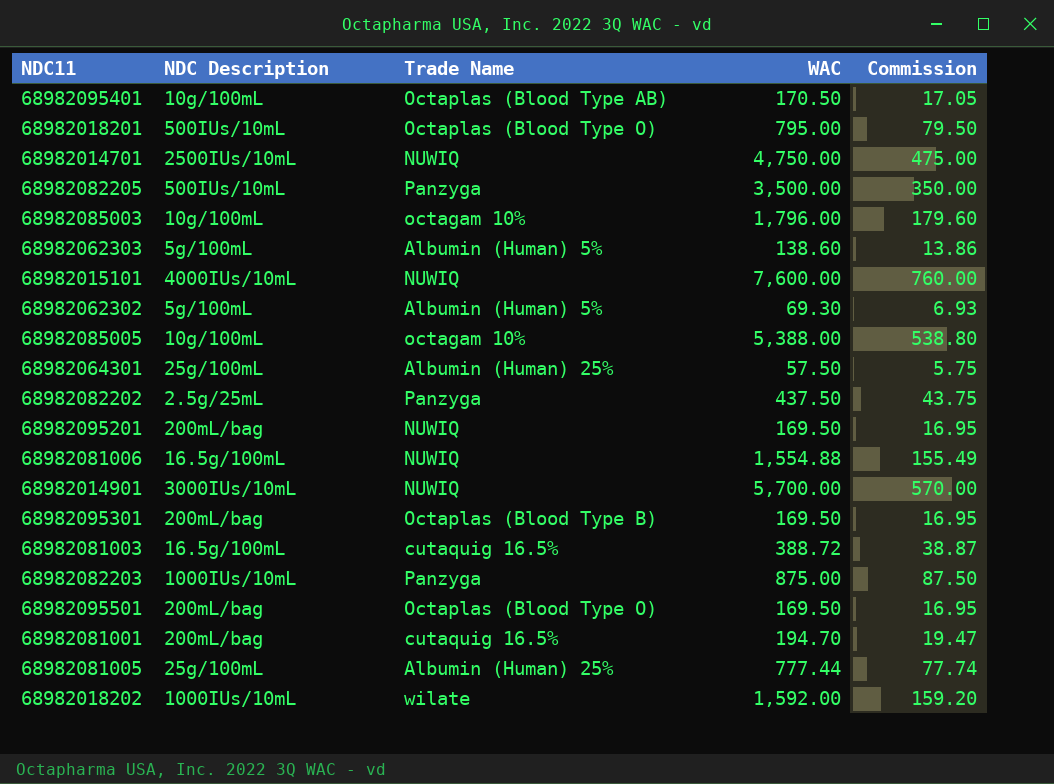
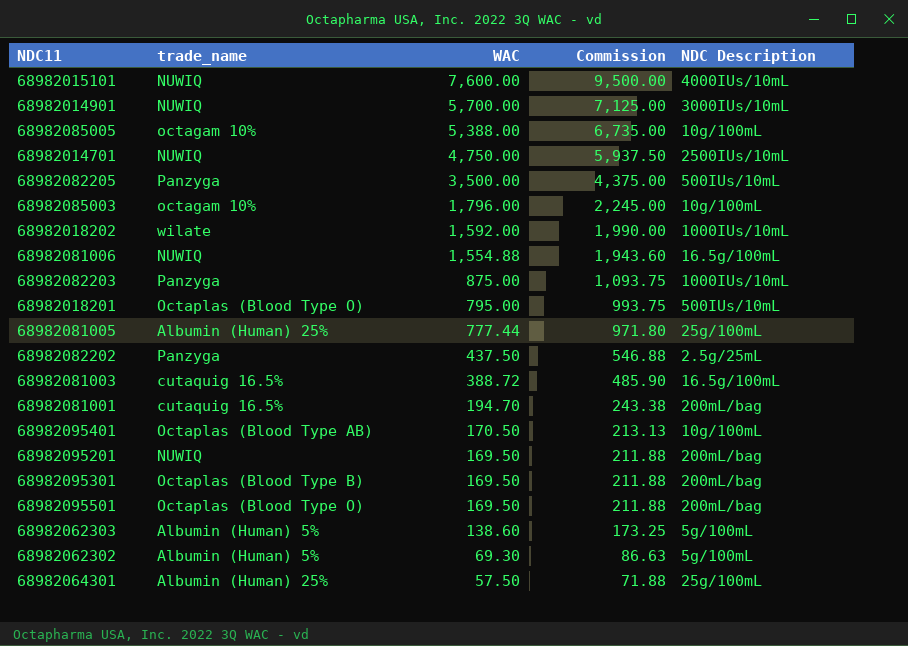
row order: none -> WAC descending
column name: Trade Name -> trade_name
column Commission | formula: [WAC] * 0.1 -> [WAC] * 1.25
column NDC Description | position: 2 -> 5

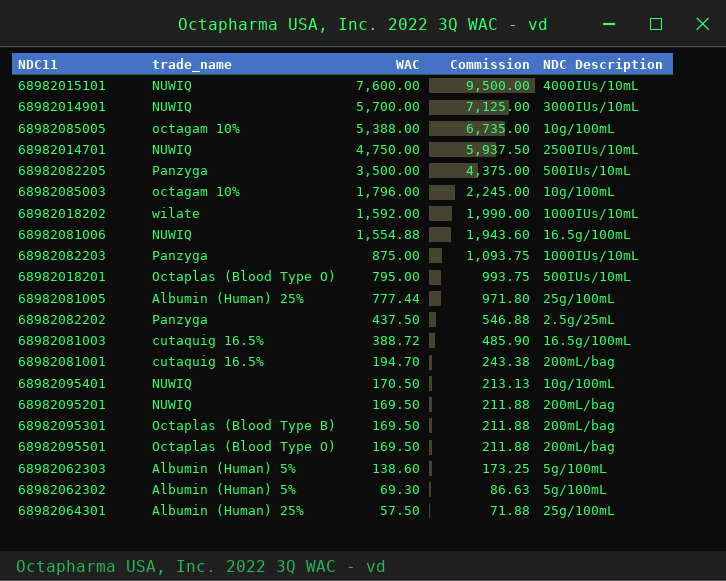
68982095401 | trade_name: Octaplas (Blood Type AB) -> NUWIQ

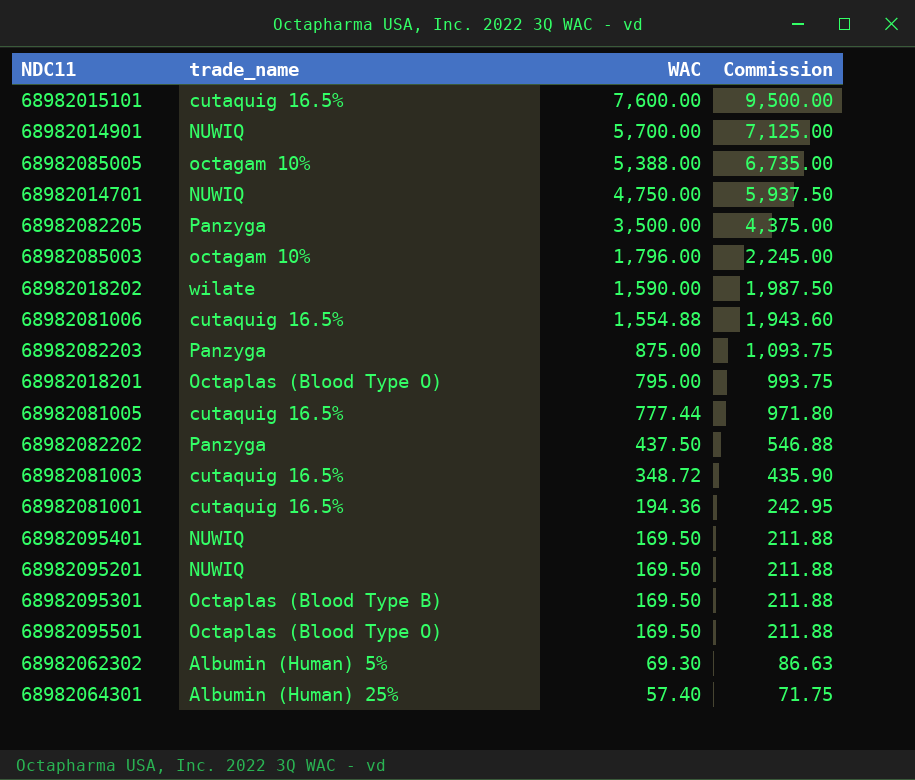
column NDC Description | position: 5 -> none
row 68982062303: Albumin (Human) 5% | 138.60 | 173.25 | 5g/100mL -> none
68982015101 | trade_name: NUWIQ -> cutaquig 16.5%
68982018202 | WAC: 1,592.00 -> 1,590.00
68982018202 | Commission: 1,990.00 -> 1,987.50
68982081006 | trade_name: NUWIQ -> cutaquig 16.5%
68982081005 | trade_name: Albumin (Human) 25% -> cutaquig 16.5%
68982081003 | WAC: 388.72 -> 348.72
68982081003 | Commission: 485.90 -> 435.90
68982081001 | WAC: 194.70 -> 194.36
68982081001 | Commission: 243.38 -> 242.95
68982095401 | WAC: 170.50 -> 169.50
68982095401 | Commission: 213.13 -> 211.88
68982064301 | WAC: 57.50 -> 57.40
68982064301 | Commission: 71.88 -> 71.75

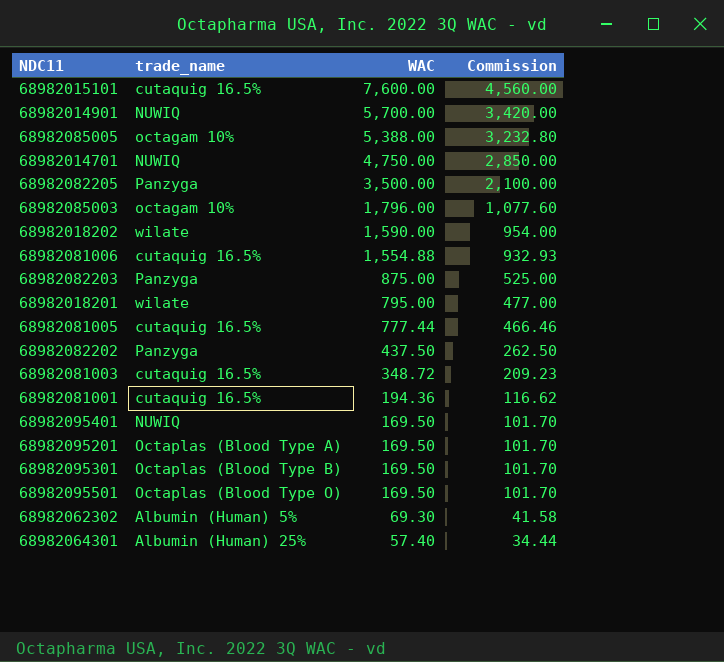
column Commission | formula: [WAC] * 1.25 -> [WAC] * 0.6
68982018201 | trade_name: Octaplas (Blood Type O) -> wilate
68982095201 | trade_name: NUWIQ -> Octaplas (Blood Type A)

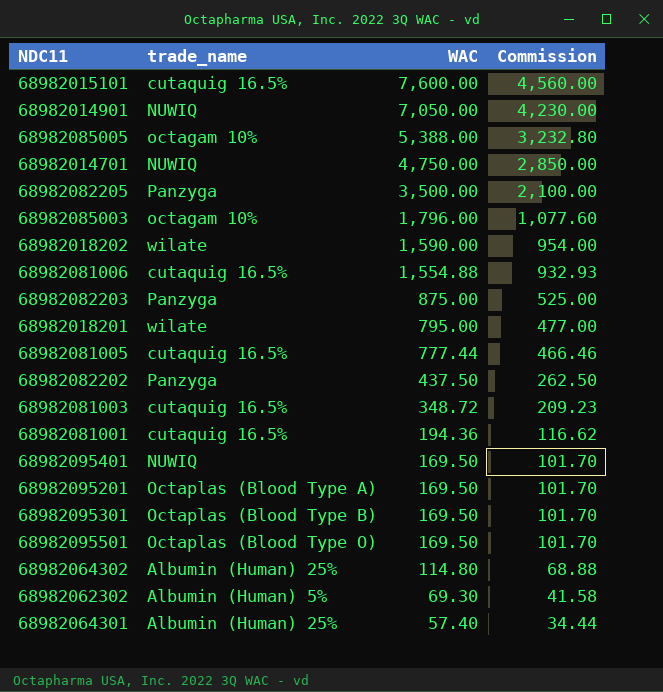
68982014901 | WAC: 5,700.00 -> 7,050.00
68982014901 | Commission: 3,420.00 -> 4,230.00
row 68982064302: none -> Albumin (Human) 25% | 114.80 | 68.88

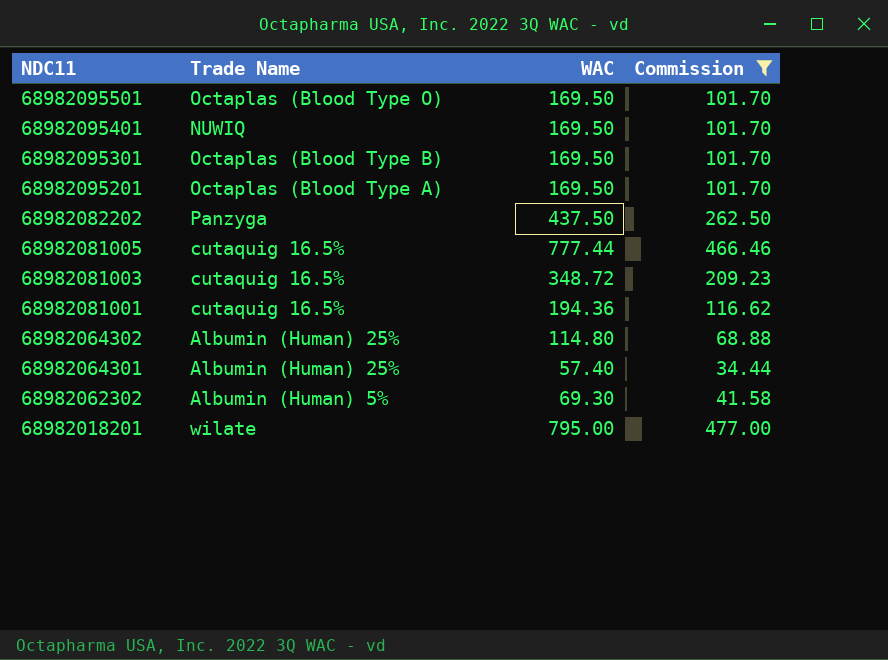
filter: none -> Commission <= 477.00
row order: WAC descending -> NDC11 descending
column name: trade_name -> Trade Name

